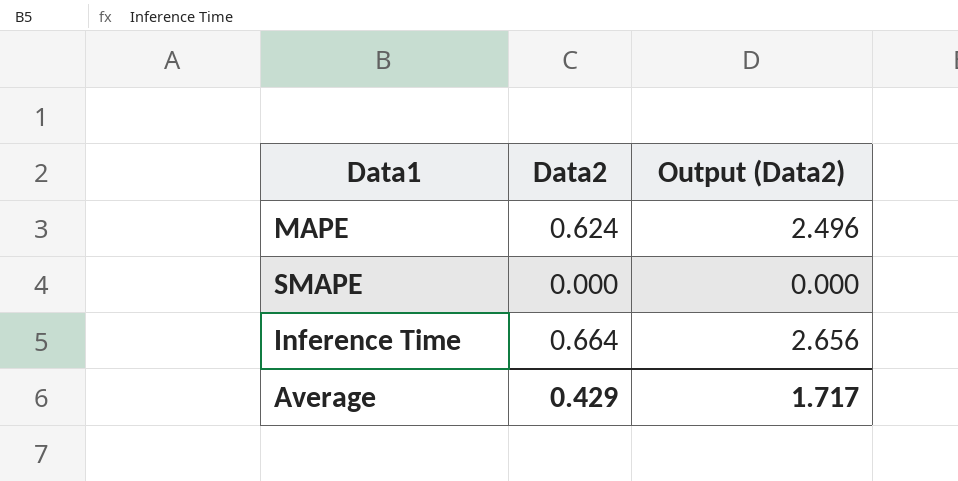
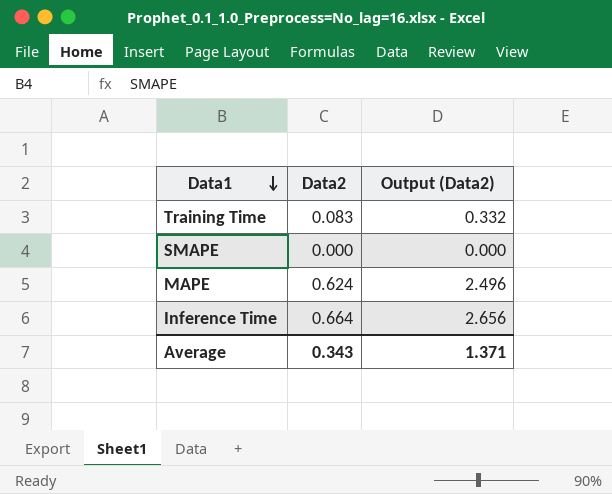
row order: none -> Data1 descending
row Training Time: none -> 0.083 | 0.332
Average | Data2: 0.429 -> 0.343
Average | Output (Data2): 1.717 -> 1.371

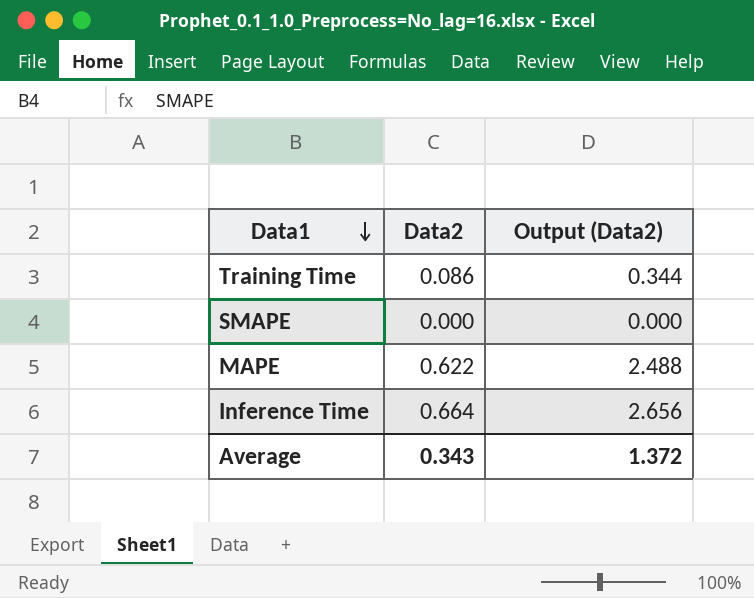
Training Time | Data2: 0.083 -> 0.086
Training Time | Output (Data2): 0.332 -> 0.344
MAPE | Data2: 0.624 -> 0.622
MAPE | Output (Data2): 2.496 -> 2.488
Average | Output (Data2): 1.371 -> 1.372

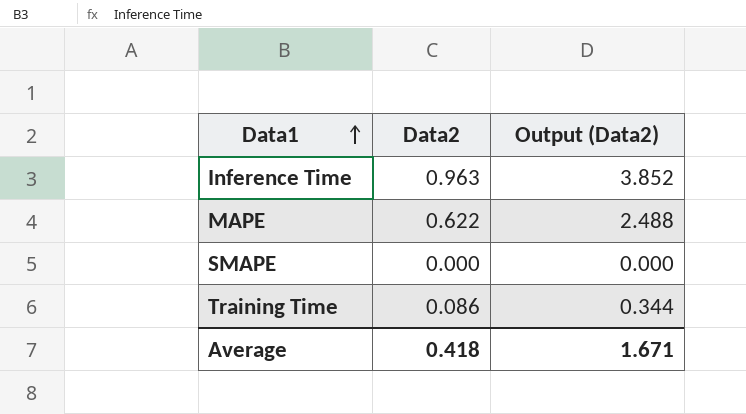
row order: Data1 descending -> Data1 ascending
Inference Time | Data2: 0.664 -> 0.963
Inference Time | Output (Data2): 2.656 -> 3.852
Average | Data2: 0.343 -> 0.418
Average | Output (Data2): 1.372 -> 1.671

